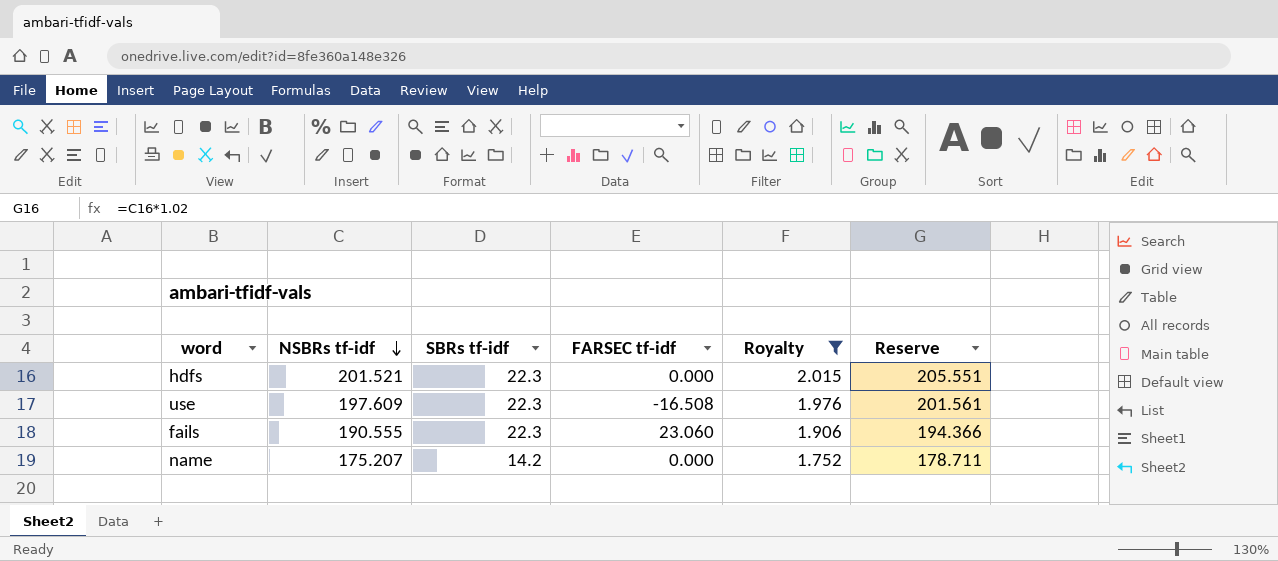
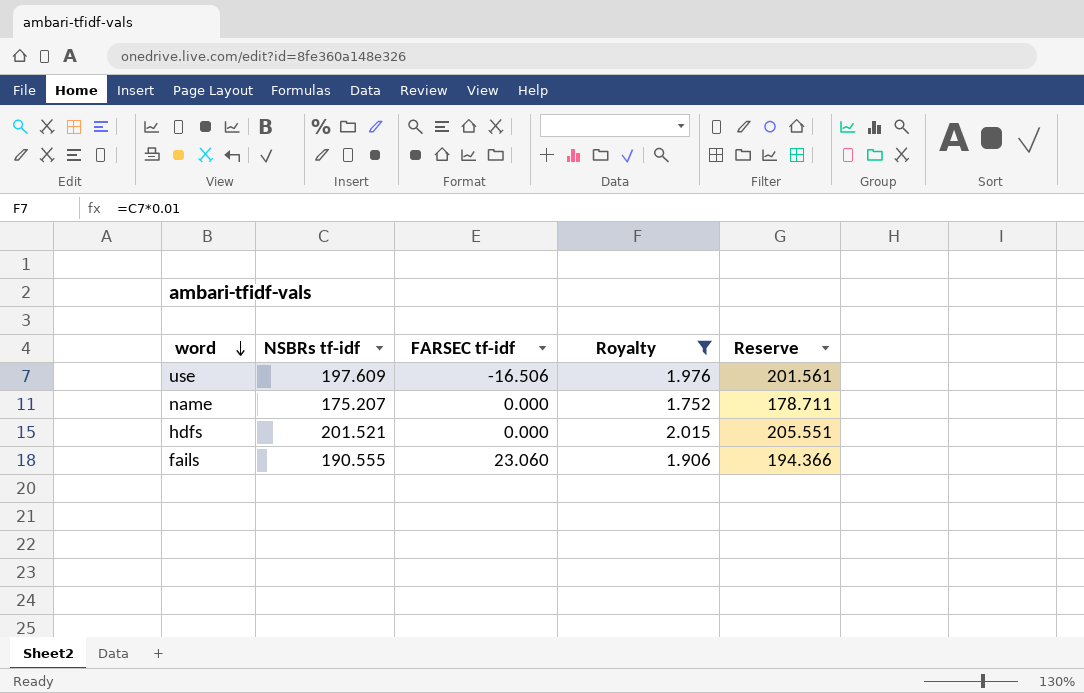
row order: NSBRs tf-idf descending -> word descending
column SBRs tf-idf | position: 3 -> none
use | FARSEC tf-idf: -16.508 -> -16.506

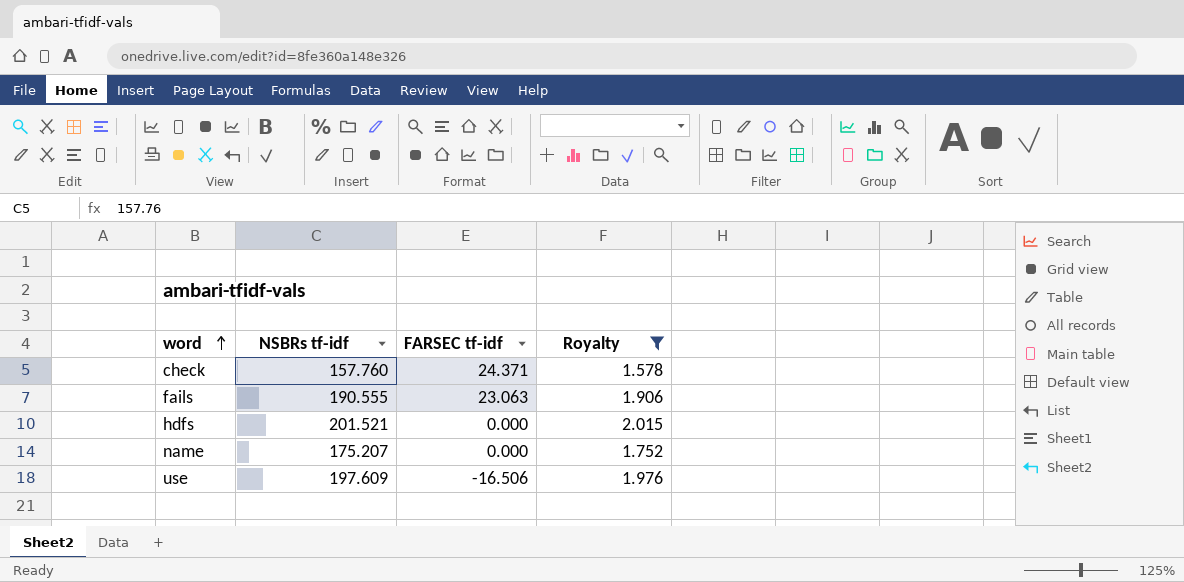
row order: word descending -> word ascending
column Reserve | formula: [NSBRs tf-idf] * 1.02 -> none
row check: none -> 157.760 | 24.371 | 1.578
fails | FARSEC tf-idf: 23.060 -> 23.063

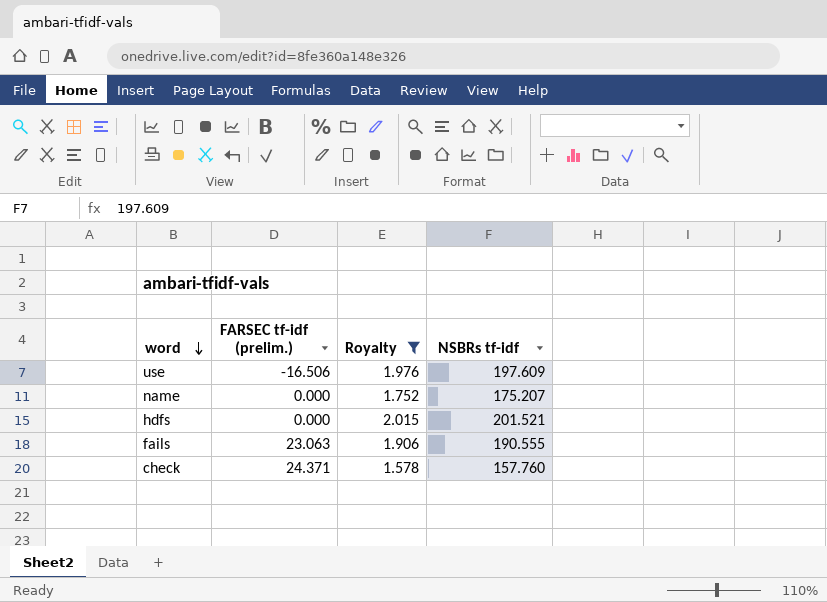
row order: word ascending -> word descending
column name: FARSEC tf-idf -> FARSEC tf-idf (prelim.)
column NSBRs tf-idf | position: 2 -> 4

